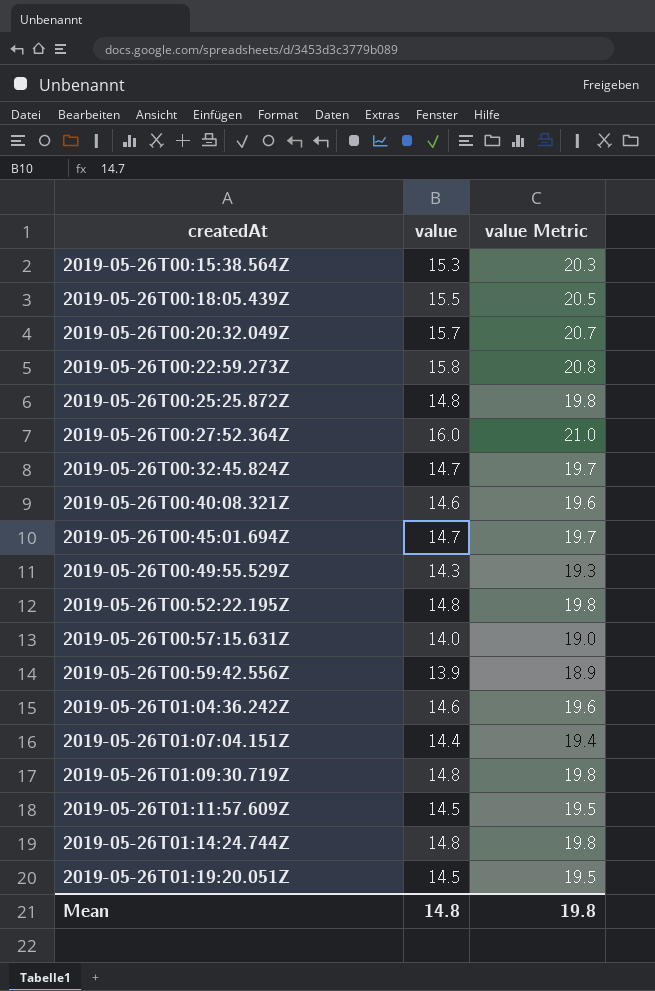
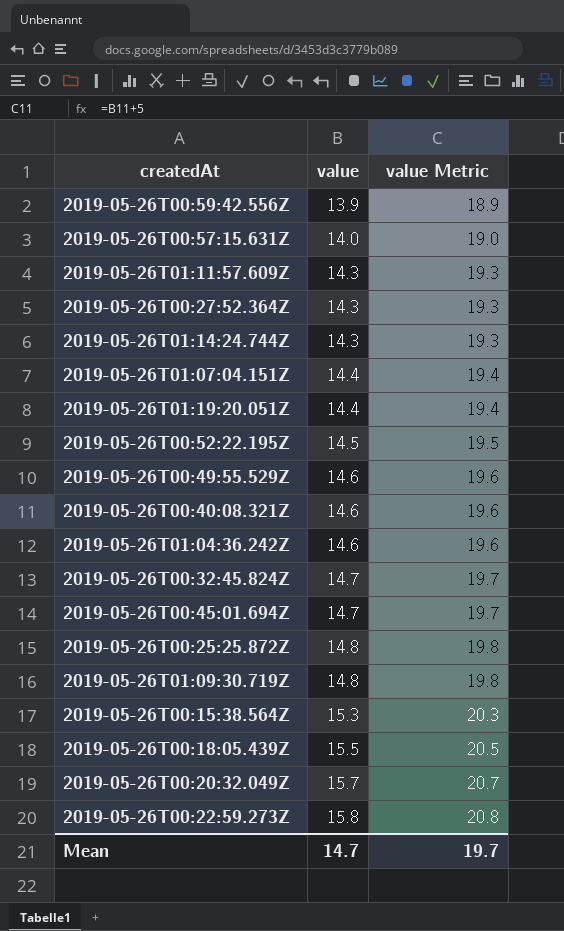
row order: createdAt ascending -> value ascending
2019-05-26T01:11:57.609Z | value: 14.5 -> 14.3
2019-05-26T01:11:57.609Z | value Metric: 19.5 -> 19.3
2019-05-26T00:27:52.364Z | value: 16.0 -> 14.3
2019-05-26T00:27:52.364Z | value Metric: 21.0 -> 19.3
2019-05-26T01:14:24.744Z | value: 14.8 -> 14.3
2019-05-26T01:14:24.744Z | value Metric: 19.8 -> 19.3
2019-05-26T01:19:20.051Z | value: 14.5 -> 14.4
2019-05-26T01:19:20.051Z | value Metric: 19.5 -> 19.4
2019-05-26T00:52:22.195Z | value: 14.8 -> 14.5
2019-05-26T00:52:22.195Z | value Metric: 19.8 -> 19.5
2019-05-26T00:49:55.529Z | value: 14.3 -> 14.6
2019-05-26T00:49:55.529Z | value Metric: 19.3 -> 19.6
Mean | value: 14.8 -> 14.7
Mean | value Metric: 19.8 -> 19.7

